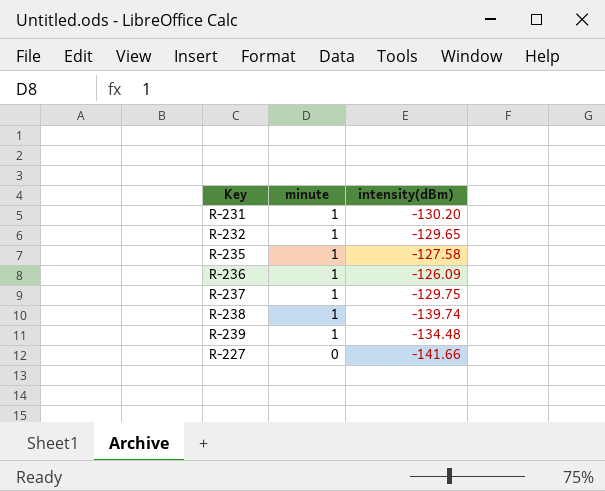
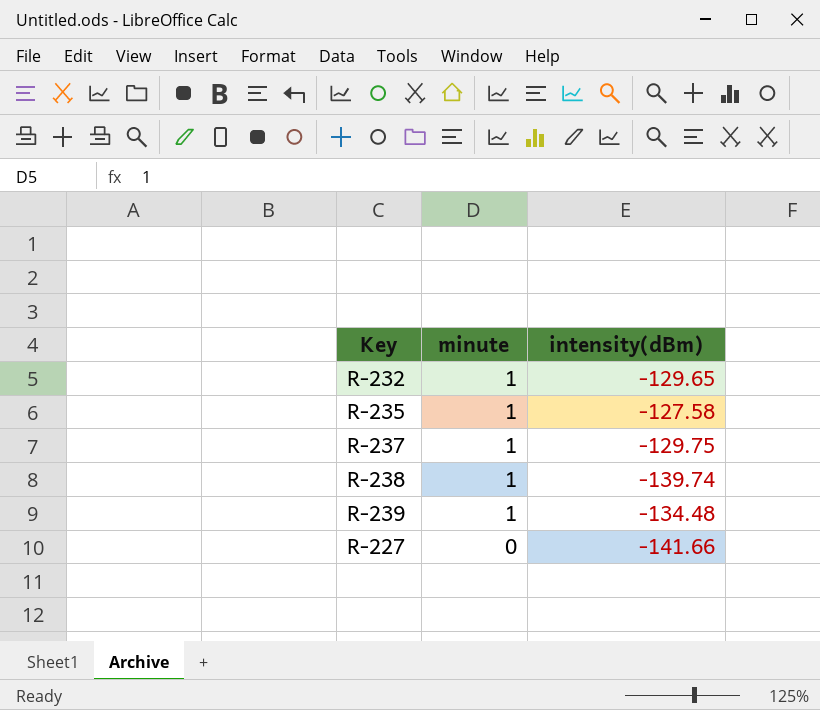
row R-231: 1 | -130.20 -> none
row R-236: 1 | -126.09 -> none

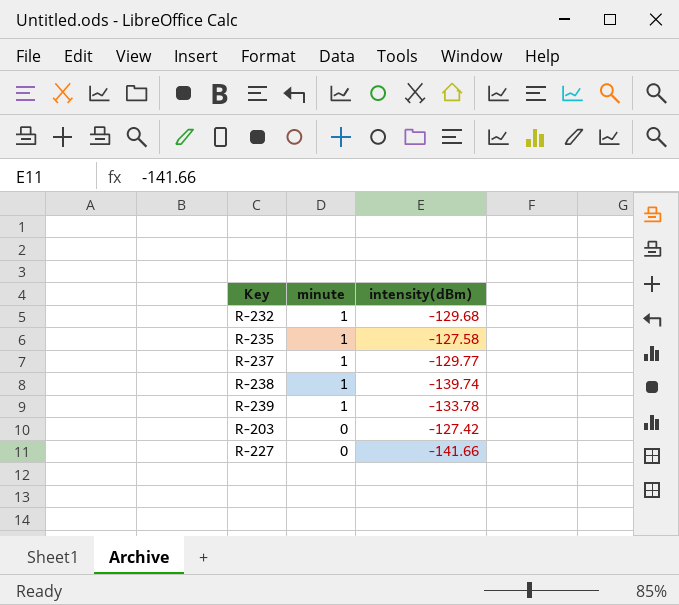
R-232 | intensity(dBm): -129.65 -> -129.68
R-237 | intensity(dBm): -129.75 -> -129.77
R-239 | intensity(dBm): -134.48 -> -133.78
row R-203: none -> 0 | -127.42

